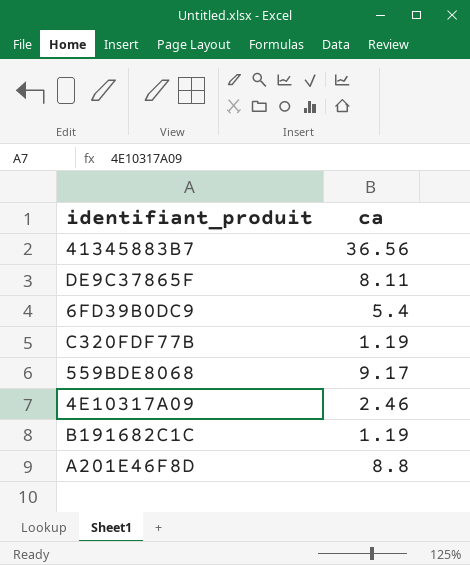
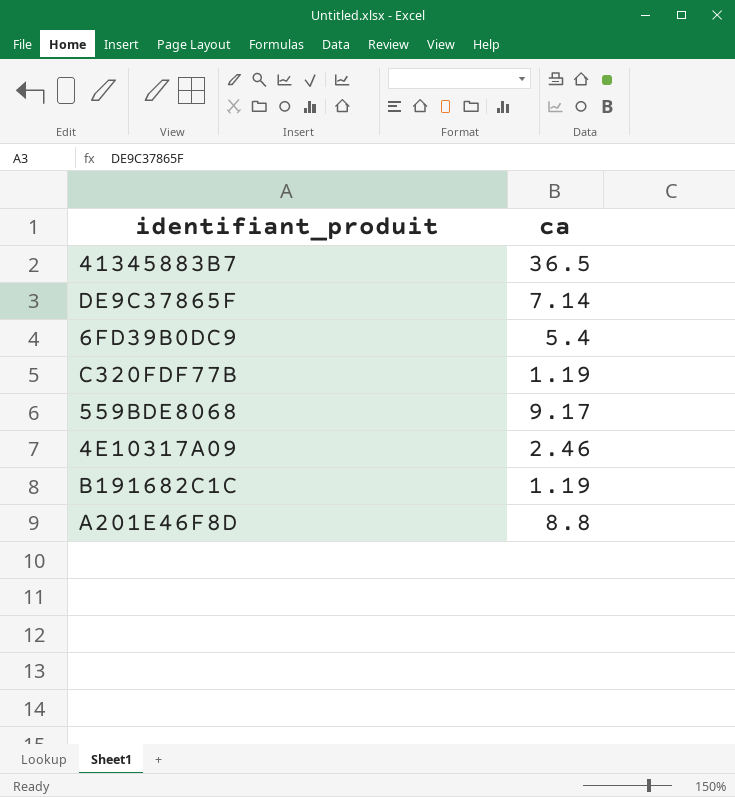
41345883B7 | ca: 36.56 -> 36.5
DE9C37865F | ca: 8.11 -> 7.14

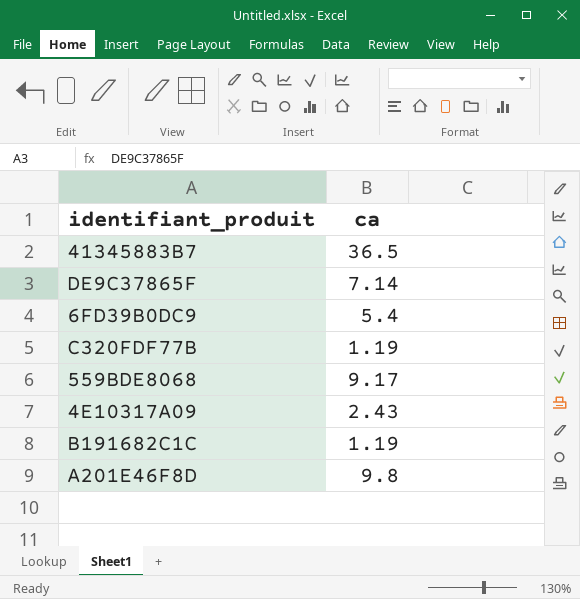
4E10317A09 | ca: 2.46 -> 2.43
A201E46F8D | ca: 8.8 -> 9.8

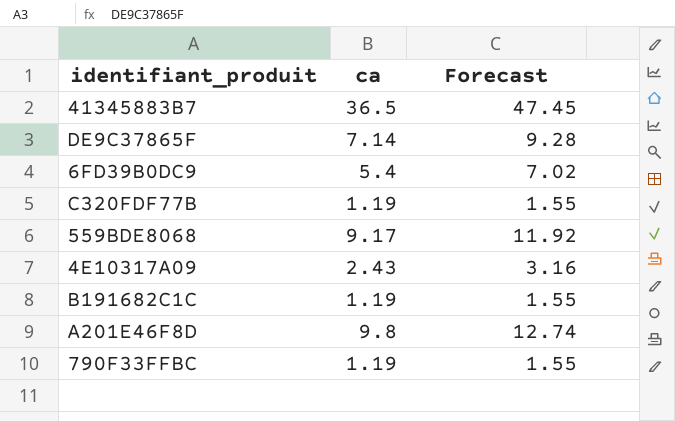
column Forecast | formula: none -> [ca] * 1.3
row 790F33FFBC: none -> 1.19 | 1.55

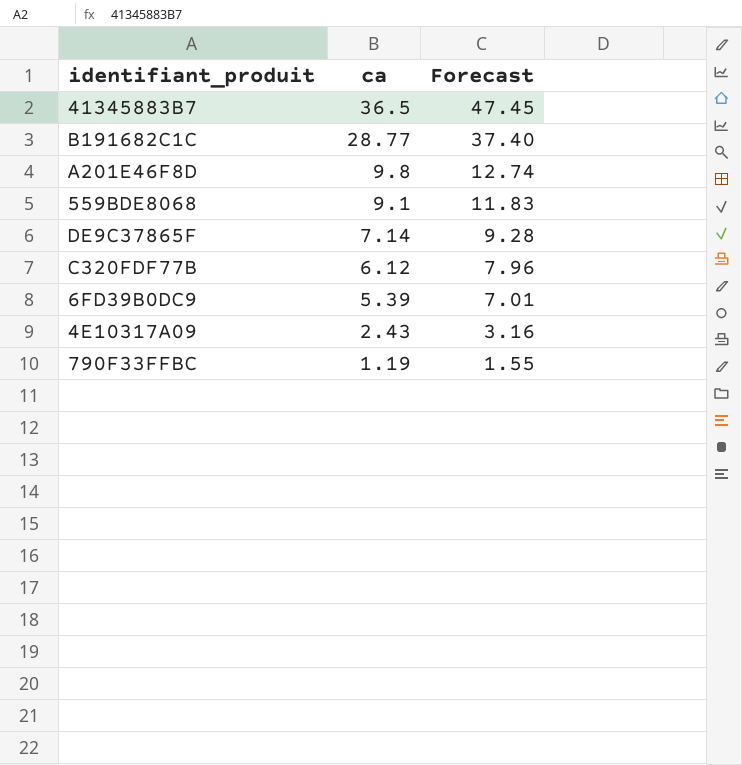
row order: none -> ca descending
B191682C1C | ca: 1.19 -> 28.77
B191682C1C | Forecast: 1.55 -> 37.40
559BDE8068 | ca: 9.17 -> 9.1
559BDE8068 | Forecast: 11.92 -> 11.83
C320FDF77B | ca: 1.19 -> 6.12
C320FDF77B | Forecast: 1.55 -> 7.96
6FD39B0DC9 | ca: 5.4 -> 5.39
6FD39B0DC9 | Forecast: 7.02 -> 7.01

